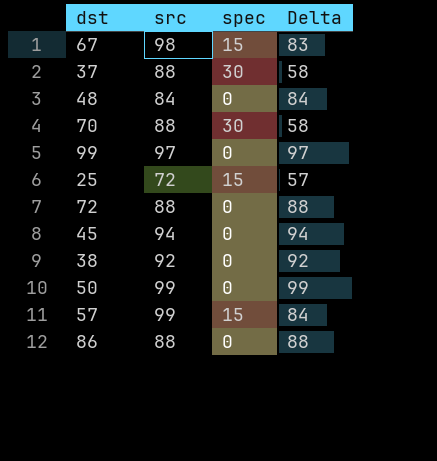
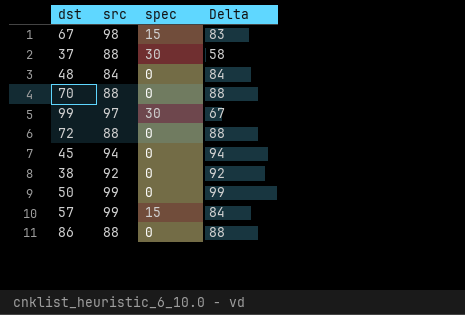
row 25: 72 | 15 | 57 -> none
70 | spec: 30 -> 0
70 | Delta: 58 -> 88
99 | spec: 0 -> 30
99 | Delta: 97 -> 67

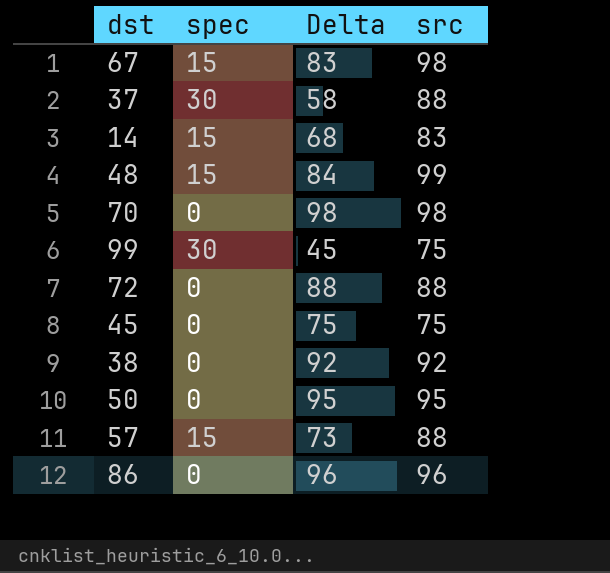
column src | position: 2 -> 4
row 14: none -> 15 | 68 | 83
48 | spec: 0 -> 15
48 | src: 84 -> 99
70 | Delta: 88 -> 98
70 | src: 88 -> 98
99 | Delta: 67 -> 45
99 | src: 97 -> 75
45 | Delta: 94 -> 75
45 | src: 94 -> 75
50 | Delta: 99 -> 95
50 | src: 99 -> 95
57 | Delta: 84 -> 73
57 | src: 99 -> 88
86 | Delta: 88 -> 96
86 | src: 88 -> 96

